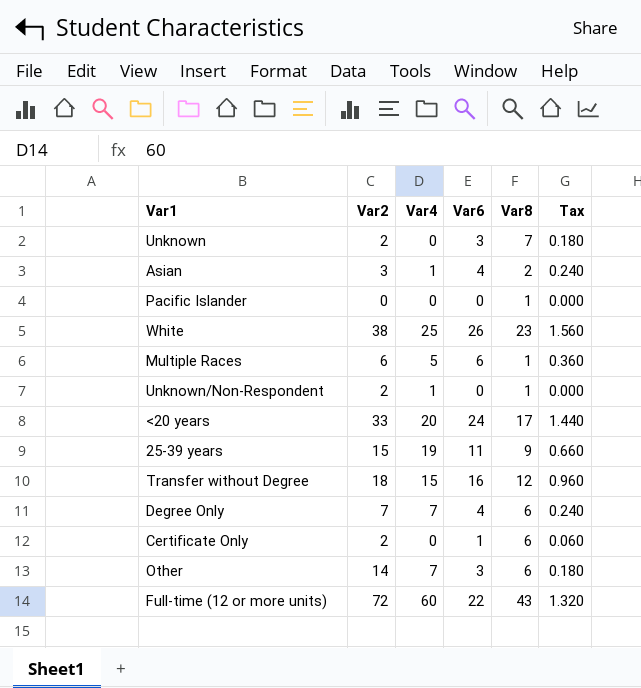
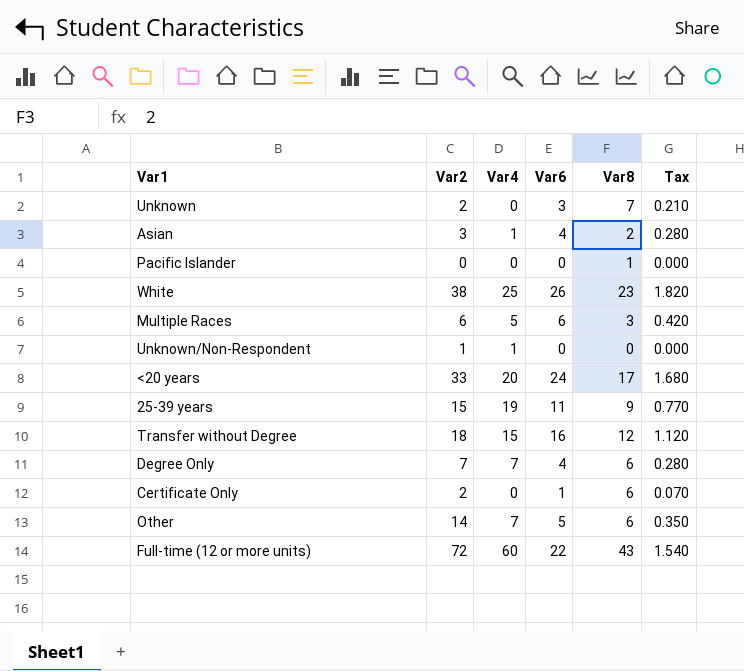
column Tax | formula: [Var6] * 0.06 -> [Var6] * 0.07
Multiple Races | Var8: 1 -> 3
Unknown/Non-Respondent | Var2: 2 -> 1
Unknown/Non-Respondent | Var8: 1 -> 0
Other | Var6: 3 -> 5

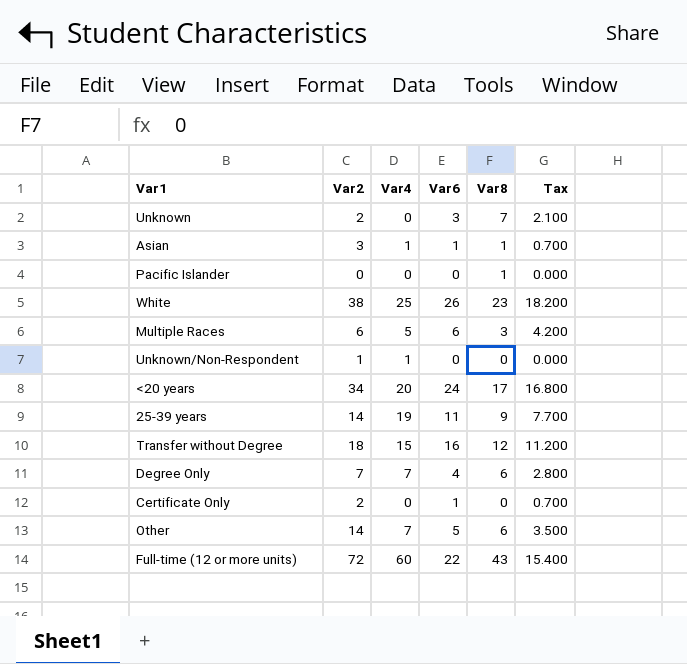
column Tax | formula: [Var6] * 0.07 -> [Var6] * 0.7
Asian | Var6: 4 -> 1
Asian | Var8: 2 -> 1
<20 years | Var2: 33 -> 34
25-39 years | Var2: 15 -> 14
Certificate Only | Var8: 6 -> 0

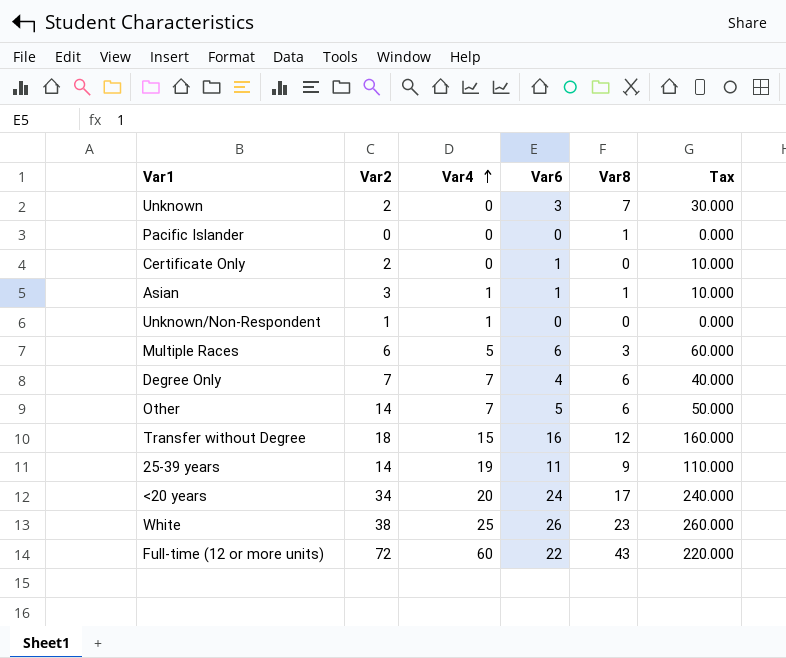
row order: none -> Var4 ascending
column Tax | formula: [Var6] * 0.7 -> [Var6] * 10

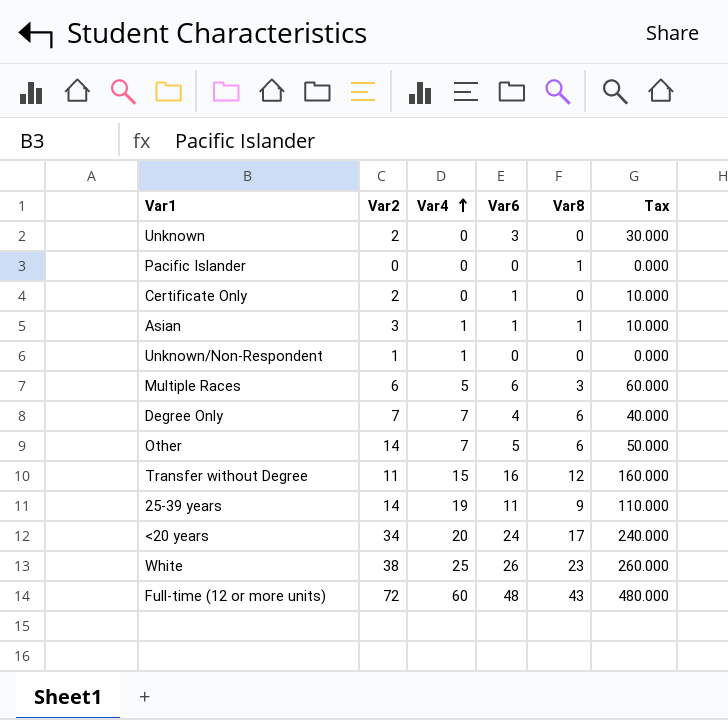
Unknown | Var8: 7 -> 0
Transfer without Degree | Var2: 18 -> 11
Full-time (12 or more units) | Var6: 22 -> 48
Full-time (12 or more units) | Tax: 220.000 -> 480.000

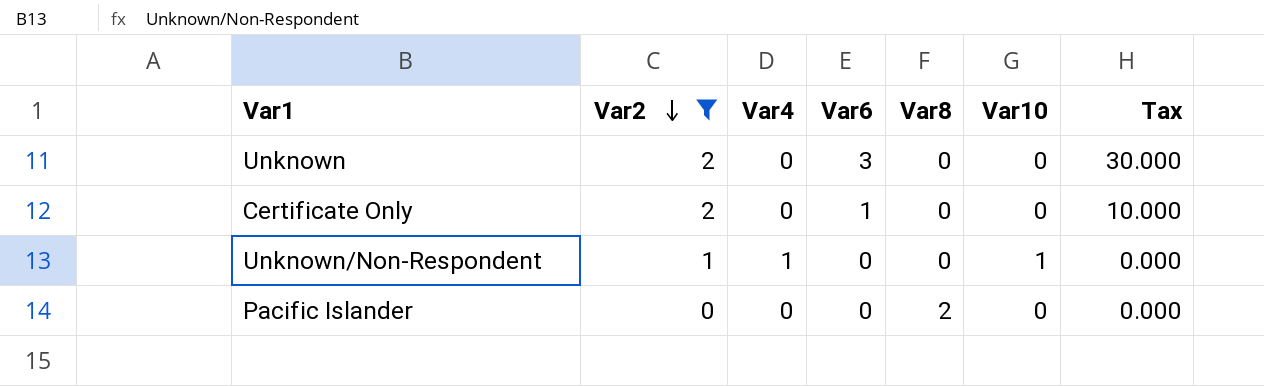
filter: none -> Var2 <= 2
row order: Var4 ascending -> Var2 descending
column Var10 | position: none -> 6
Pacific Islander | Var8: 1 -> 2

